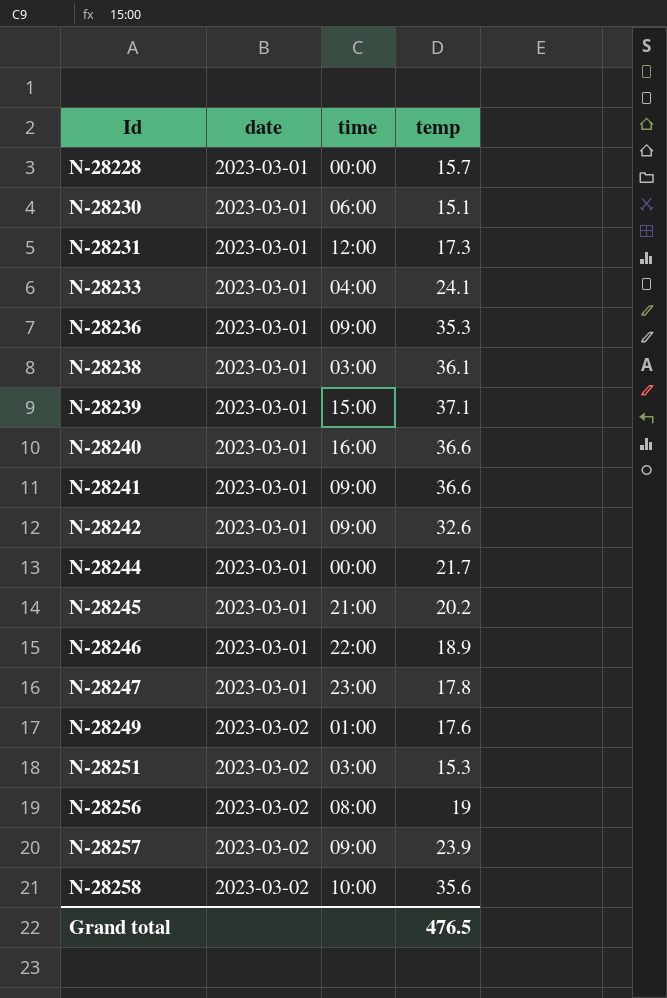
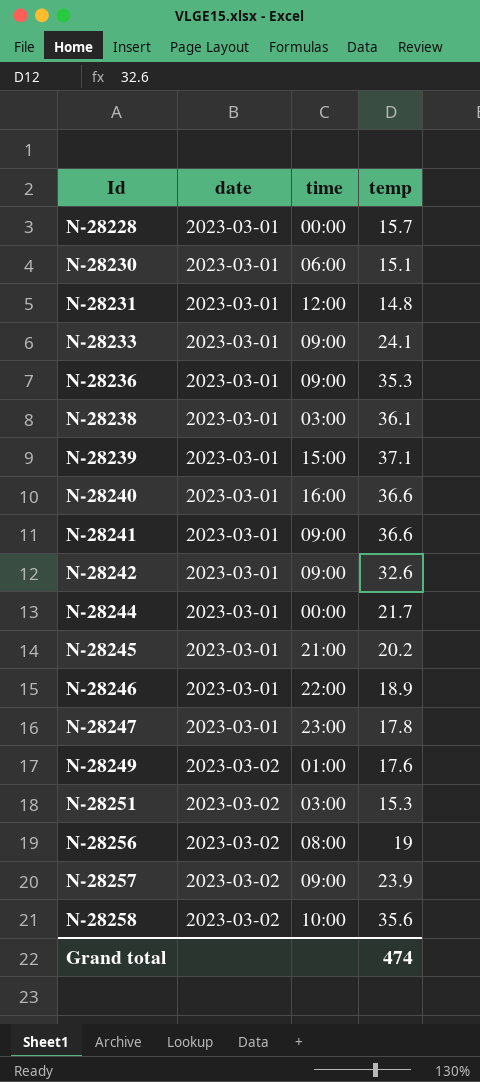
N-28231 | temp: 17.3 -> 14.8
N-28233 | time: 04:00 -> 09:00
Grand total | temp: 476.5 -> 474

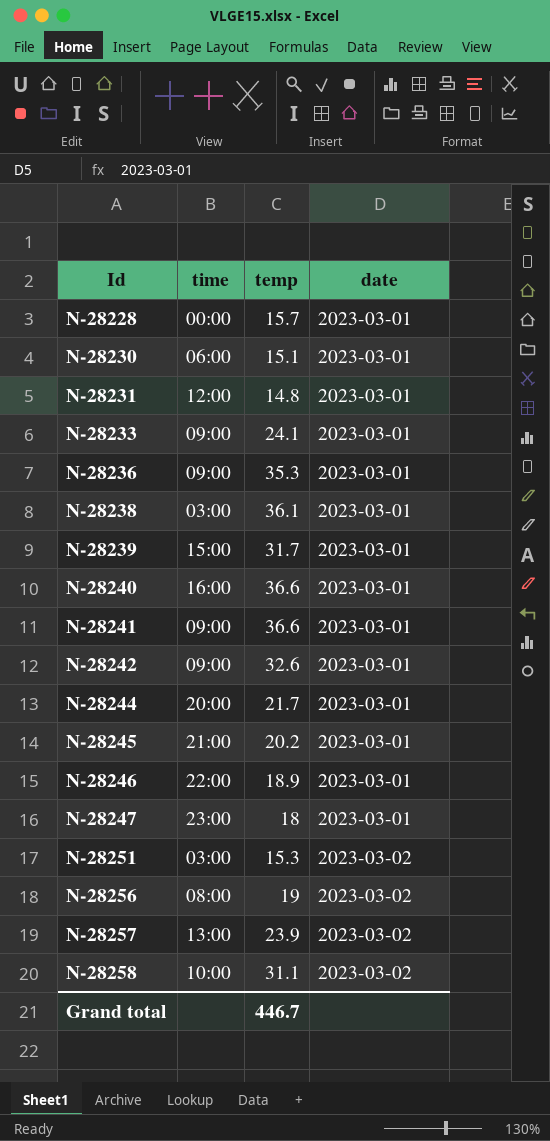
column date | position: 2 -> 4
row N-28249: 2023-03-02 | 01:00 | 17.6 -> none
N-28239 | temp: 37.1 -> 31.7
N-28244 | time: 00:00 -> 20:00
N-28247 | temp: 17.8 -> 18
N-28257 | time: 09:00 -> 13:00
N-28258 | temp: 35.6 -> 31.1
Grand total | temp: 474 -> 446.7

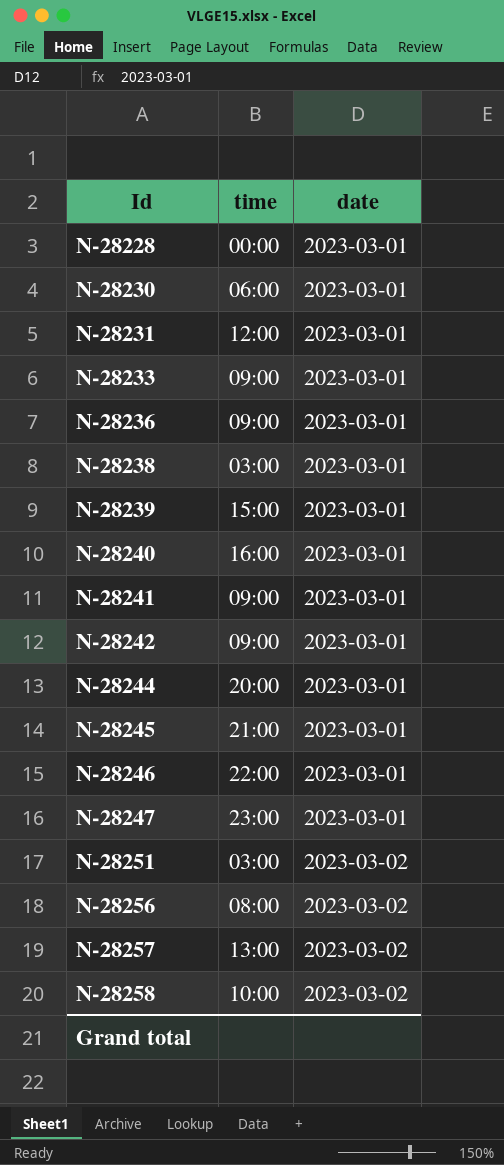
column temp | position: 3 -> none

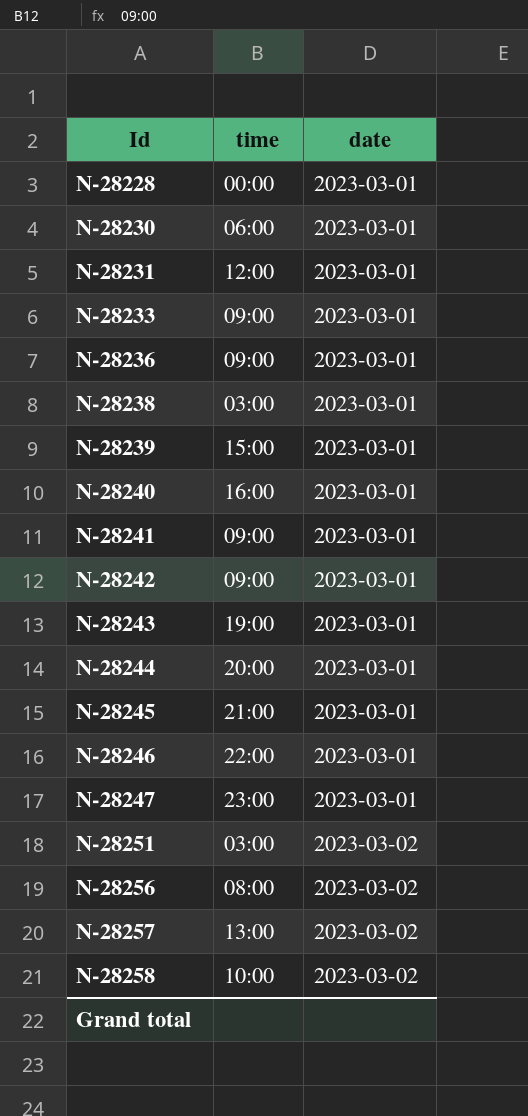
row N-28243: none -> 19:00 | 2023-03-01

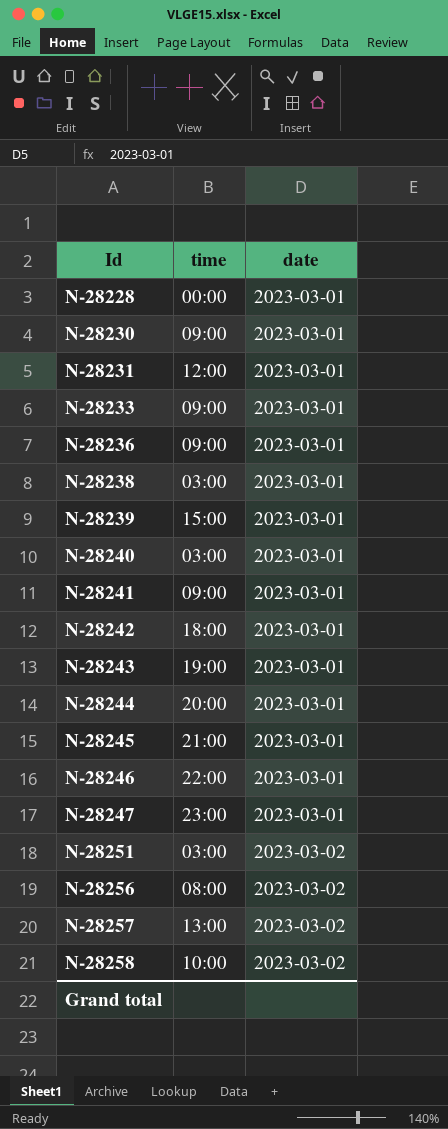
N-28230 | time: 06:00 -> 09:00
N-28240 | time: 16:00 -> 03:00
N-28242 | time: 09:00 -> 18:00

